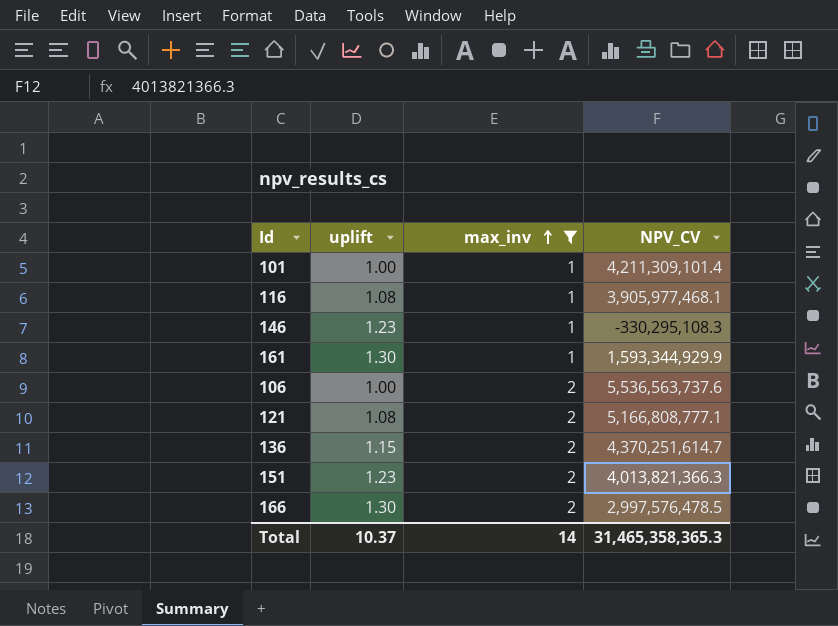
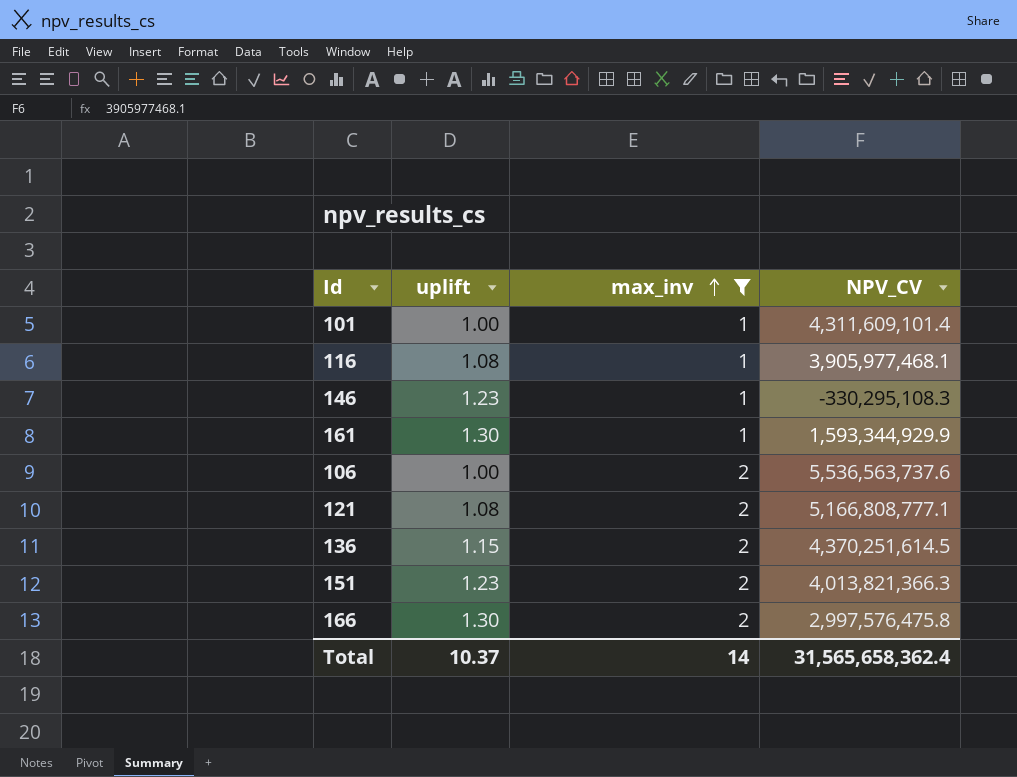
101 | NPV_CV: 4,211,309,101.4 -> 4,311,609,101.4
136 | NPV_CV: 4,370,251,614.7 -> 4,370,251,614.5
166 | NPV_CV: 2,997,576,478.5 -> 2,997,576,475.8
Total | NPV_CV: 31,465,358,365.3 -> 31,565,658,362.4

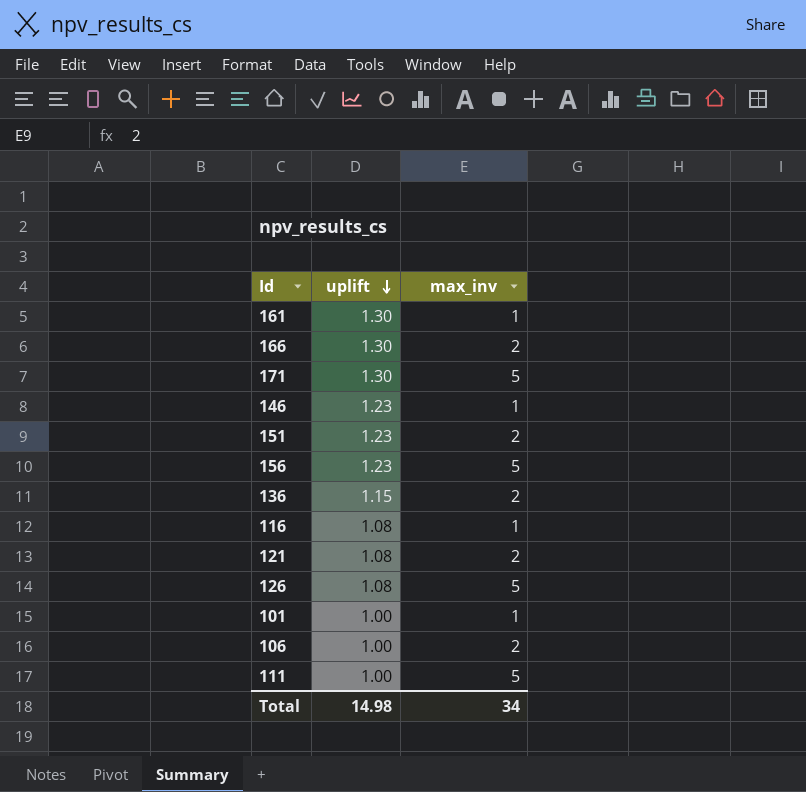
filter: max_inv != 5 -> none
row order: max_inv ascending -> uplift descending
column NPV_CV | position: 4 -> none
Total | uplift: 10.37 -> 14.98
Total | max_inv: 14 -> 34

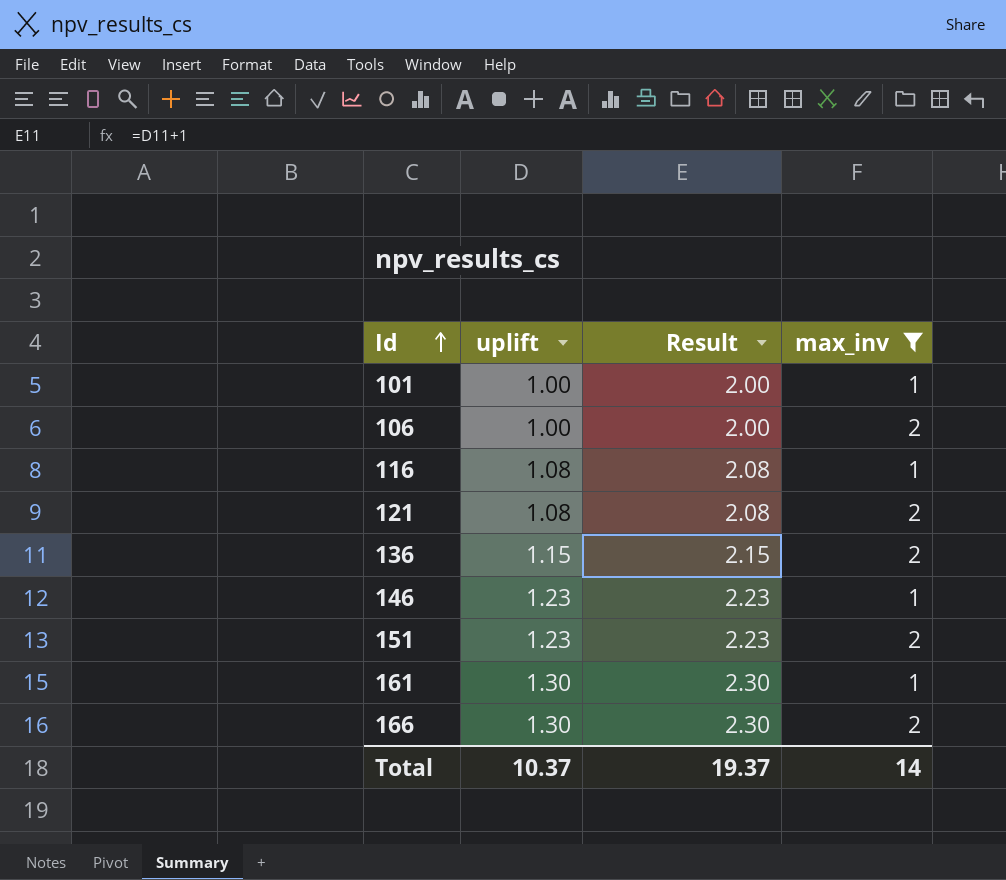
filter: none -> max_inv != 5
row order: uplift descending -> Id ascending
column Result | formula: none -> [uplift] + 1
Total | uplift: 14.98 -> 10.37
Total | max_inv: 34 -> 14

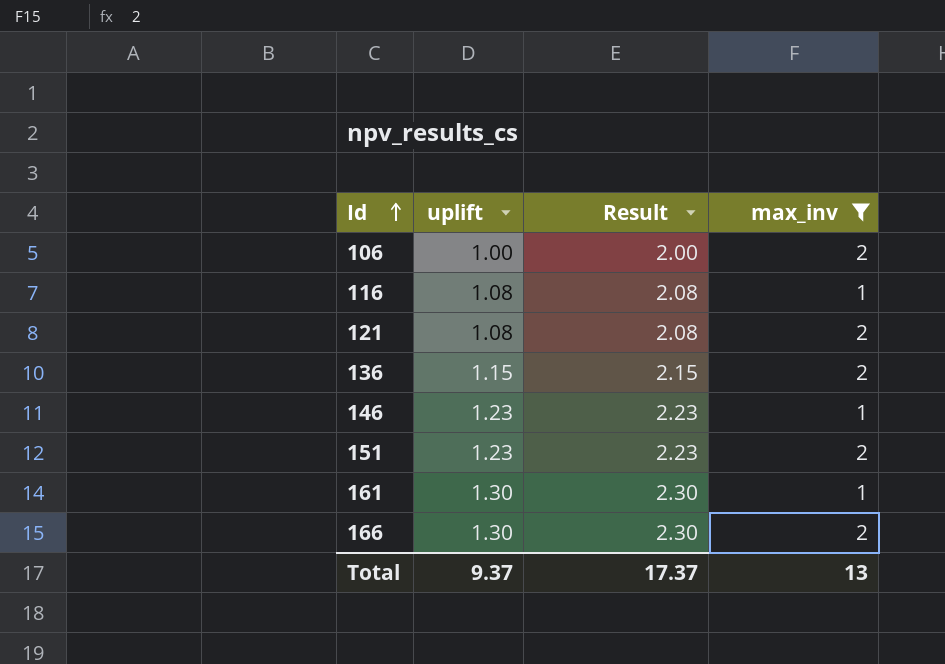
row 101: 1.00 | 2.00 | 1 -> none
Total | uplift: 10.37 -> 9.37
Total | Result: 19.37 -> 17.37
Total | max_inv: 14 -> 13

